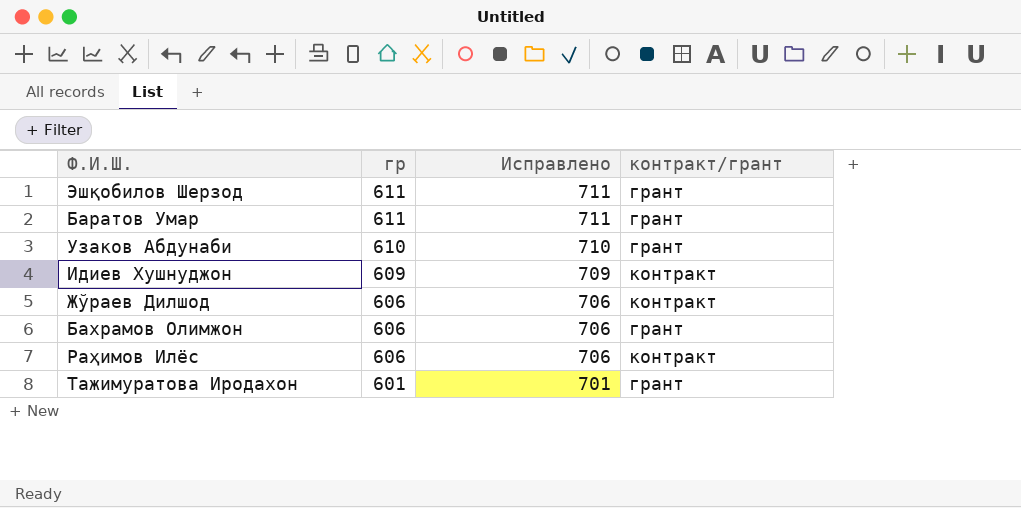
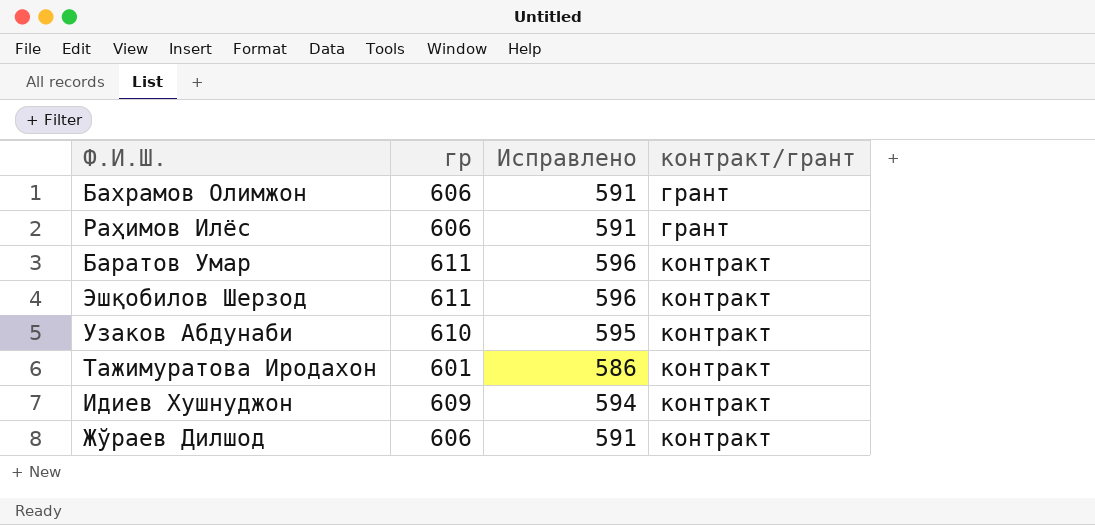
row order: гр descending -> контракт/грант ascending
column Исправлено | formula: [гр] + 100 -> [гр] - 15
Раҳимов Илёс | контракт/грант: контракт -> грант
Баратов Умар | контракт/грант: грант -> контракт
Эшқобилов Шерзод | контракт/грант: грант -> контракт
Узаков Абдунаби | контракт/грант: грант -> контракт
Тажимуратова Иродахон | контракт/грант: грант -> контракт

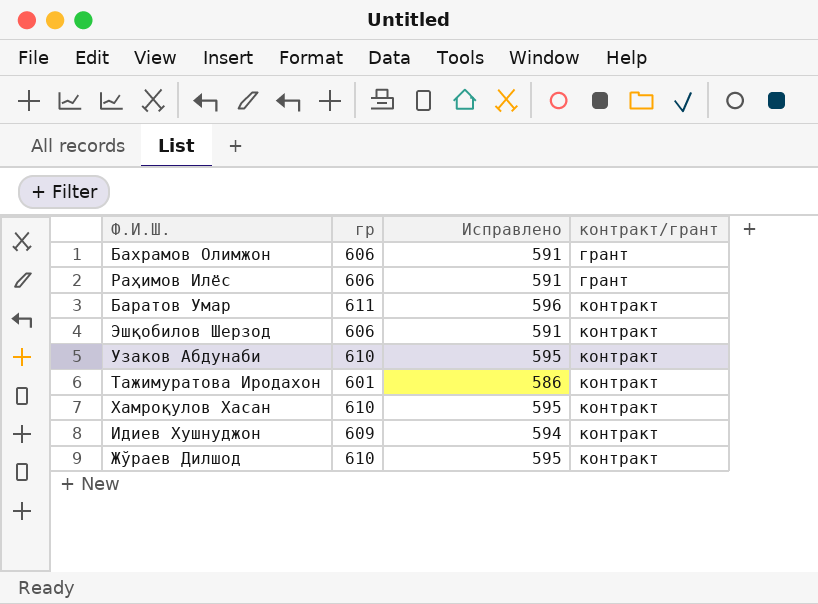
Эшқобилов Шерзод | гр: 611 -> 606
Эшқобилов Шерзод | Исправлено: 596 -> 591
row Хамроқулов Хасан: none -> 610 | 595 | контракт
Жўраев Дилшод | гр: 606 -> 610
Жўраев Дилшод | Исправлено: 591 -> 595

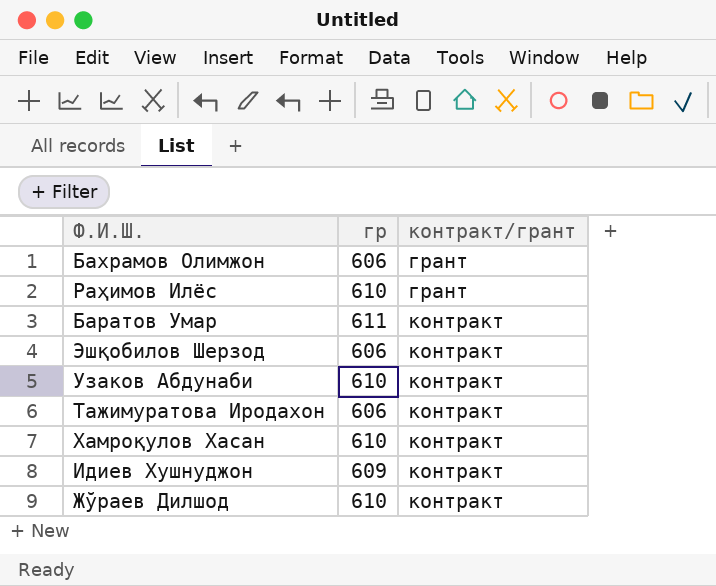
column Исправлено | formula: [гр] - 15 -> none
Раҳимов Илёс | гр: 606 -> 610
Тажимуратова Иродахон | гр: 601 -> 606

